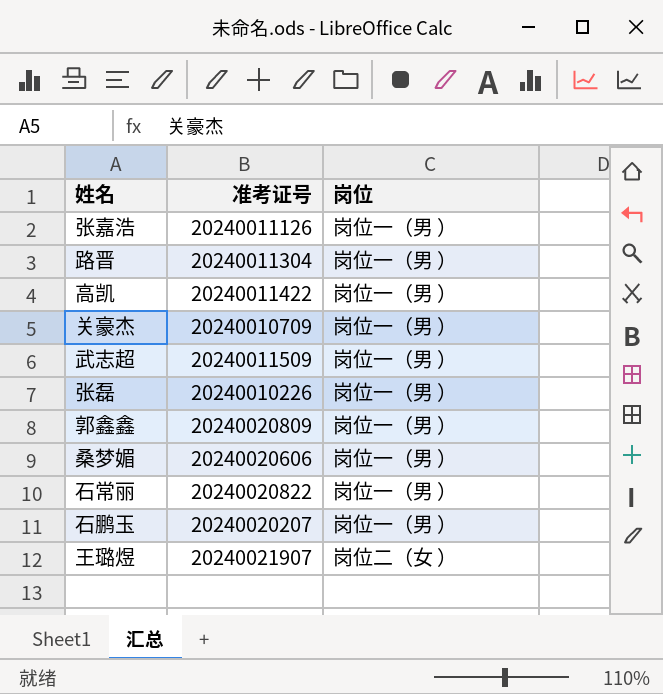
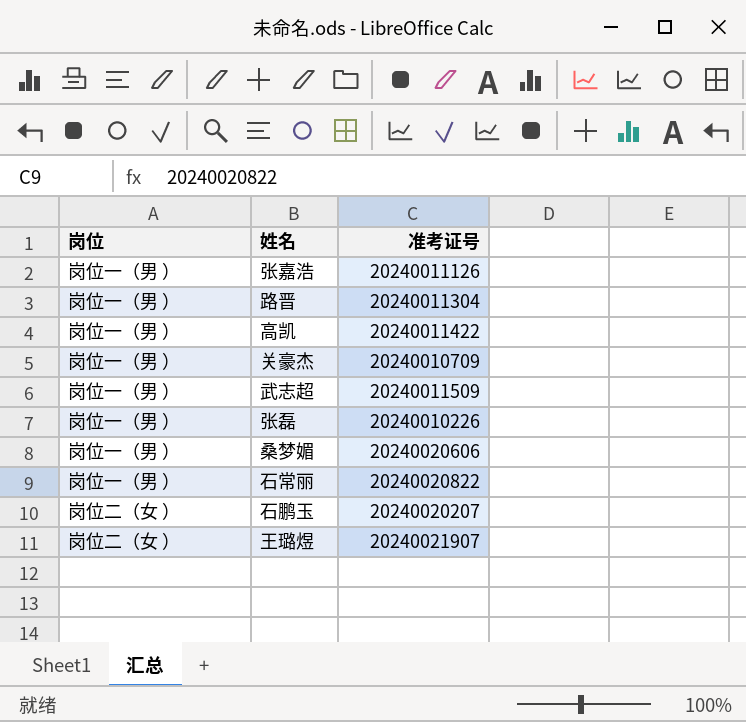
column 岗位 | position: 3 -> 1
row 郭鑫鑫: 20240020809 | 岗位一（男 ） -> none
石鹏玉 | 岗位: 岗位一（男 ） -> 岗位二（女 ）

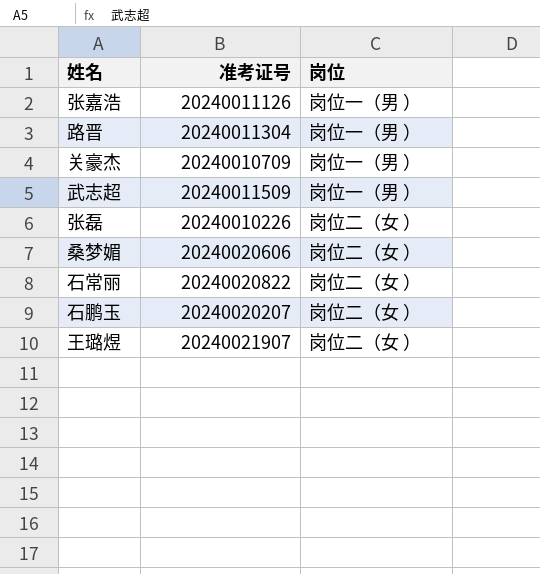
column 岗位 | position: 1 -> 3
row 高凯: 岗位一（男 ） | 20240011422 -> none
张磊 | 岗位: 岗位一（男 ） -> 岗位二（女 ）
桑梦媚 | 岗位: 岗位一（男 ） -> 岗位二（女 ）
石常丽 | 岗位: 岗位一（男 ） -> 岗位二（女 ）

